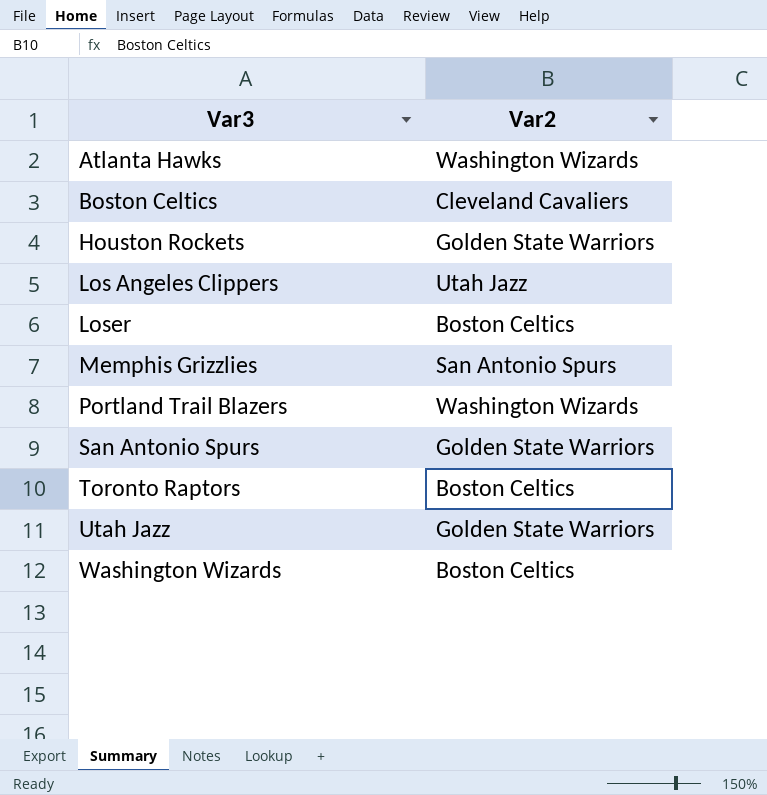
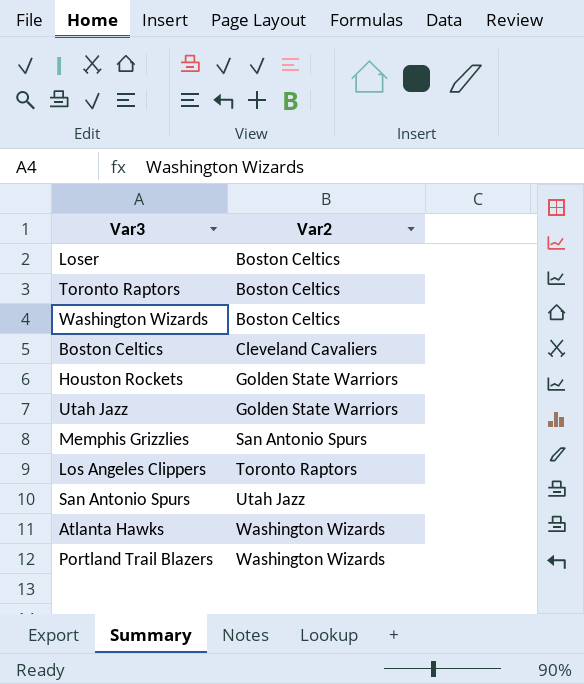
row order: Var3 ascending -> Var2 ascending
Los Angeles Clippers | Var2: Utah Jazz -> Toronto Raptors
San Antonio Spurs | Var2: Golden State Warriors -> Utah Jazz

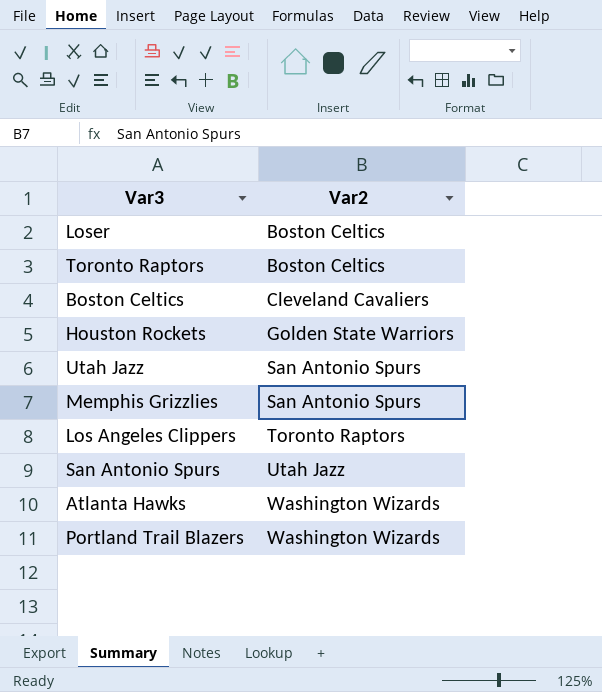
row Washington Wizards: Boston Celtics -> none
Utah Jazz | Var2: Golden State Warriors -> San Antonio Spurs

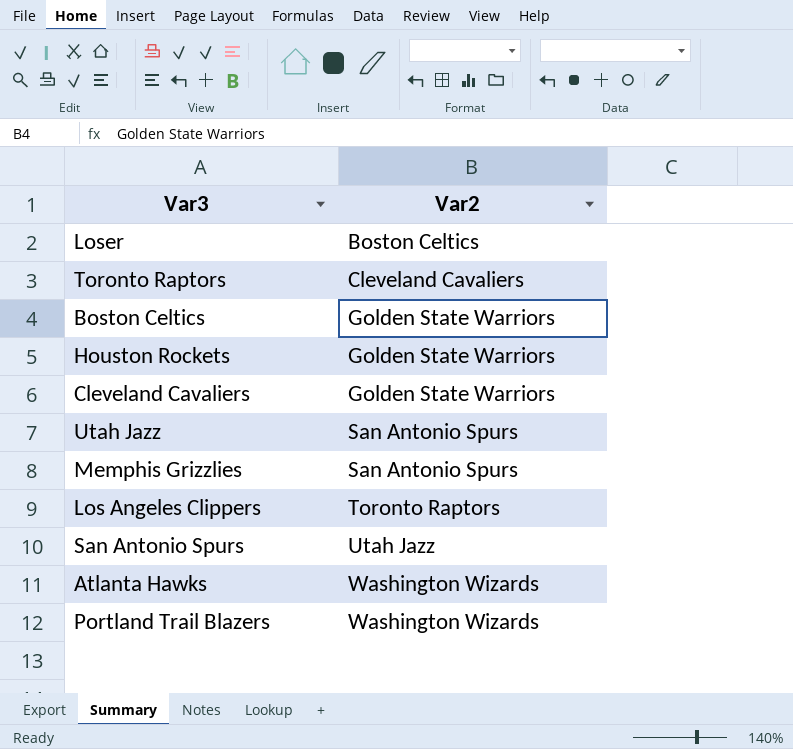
Toronto Raptors | Var2: Boston Celtics -> Cleveland Cavaliers
Boston Celtics | Var2: Cleveland Cavaliers -> Golden State Warriors
row Cleveland Cavaliers: none -> Golden State Warriors

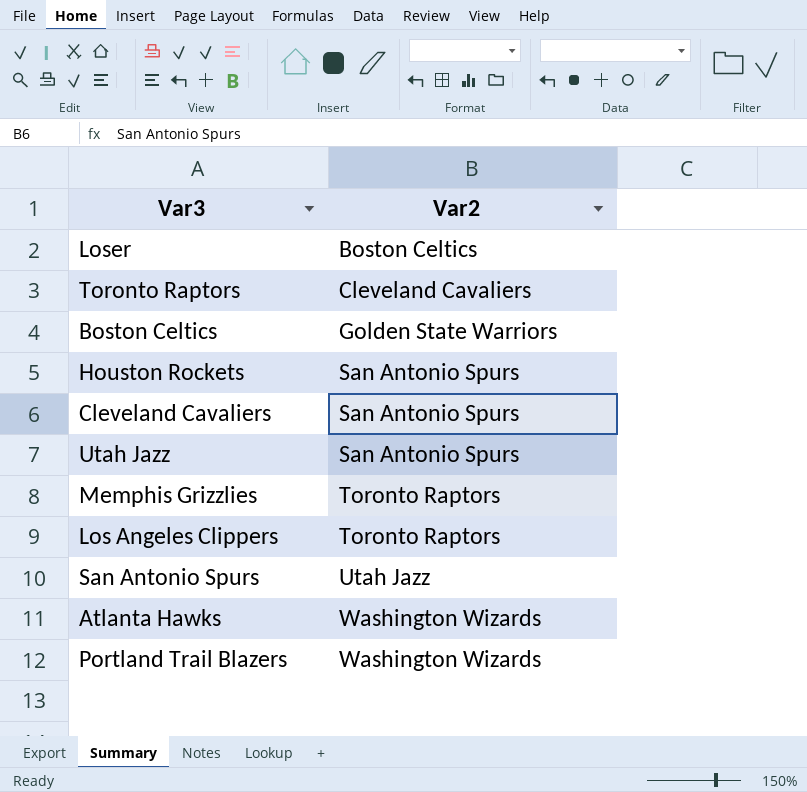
Houston Rockets | Var2: Golden State Warriors -> San Antonio Spurs
Cleveland Cavaliers | Var2: Golden State Warriors -> San Antonio Spurs
Memphis Grizzlies | Var2: San Antonio Spurs -> Toronto Raptors

